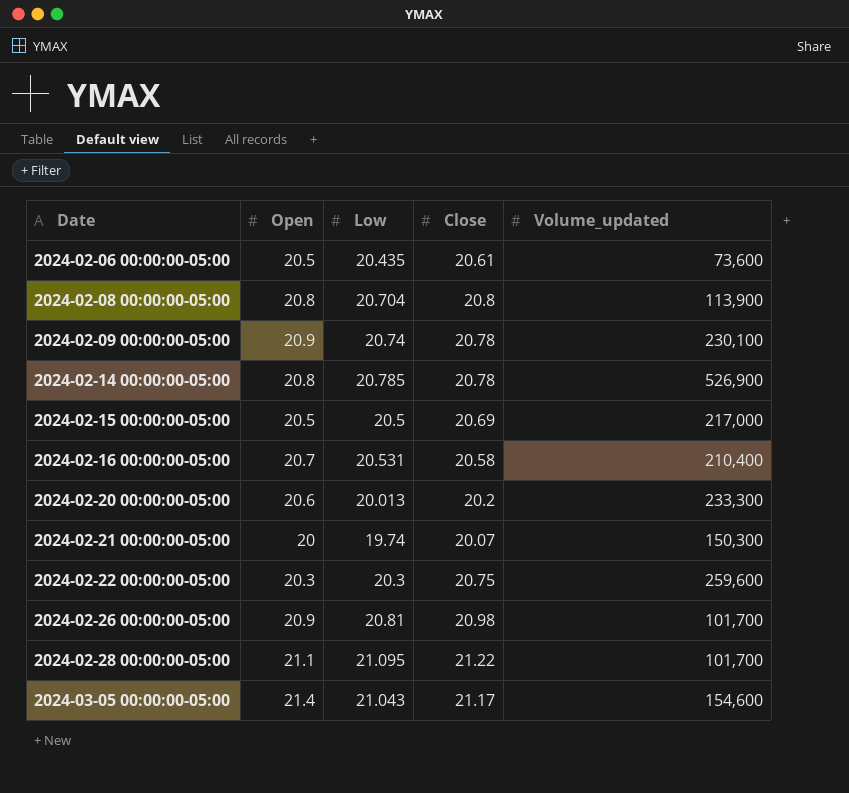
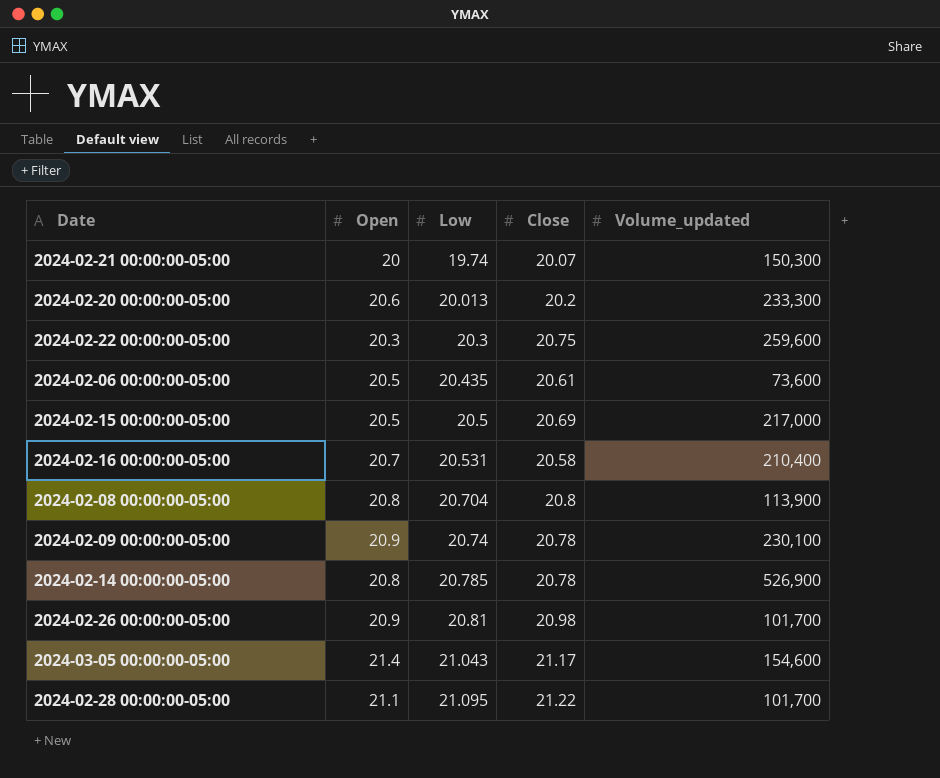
row order: Date ascending -> Low ascending

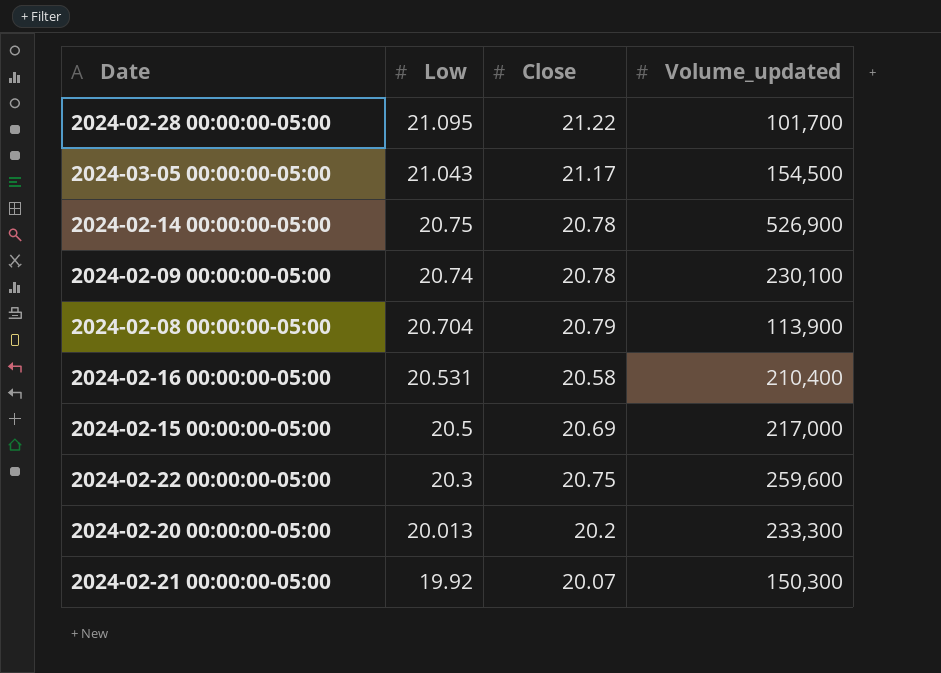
row order: Low ascending -> Low descending
column Open | position: 2 -> none
row 2024-02-06 00:00:00-05:00: 20.5 | 20.435 | 20.61 | 73,600 -> none
row 2024-02-26 00:00:00-05:00: 20.9 | 20.81 | 20.98 | 101,700 -> none
2024-03-05 00:00:00-05:00 | Volume_updated: 154,600 -> 154,500
2024-02-14 00:00:00-05:00 | Low: 20.785 -> 20.75
2024-02-08 00:00:00-05:00 | Close: 20.8 -> 20.79
2024-02-21 00:00:00-05:00 | Low: 19.74 -> 19.92

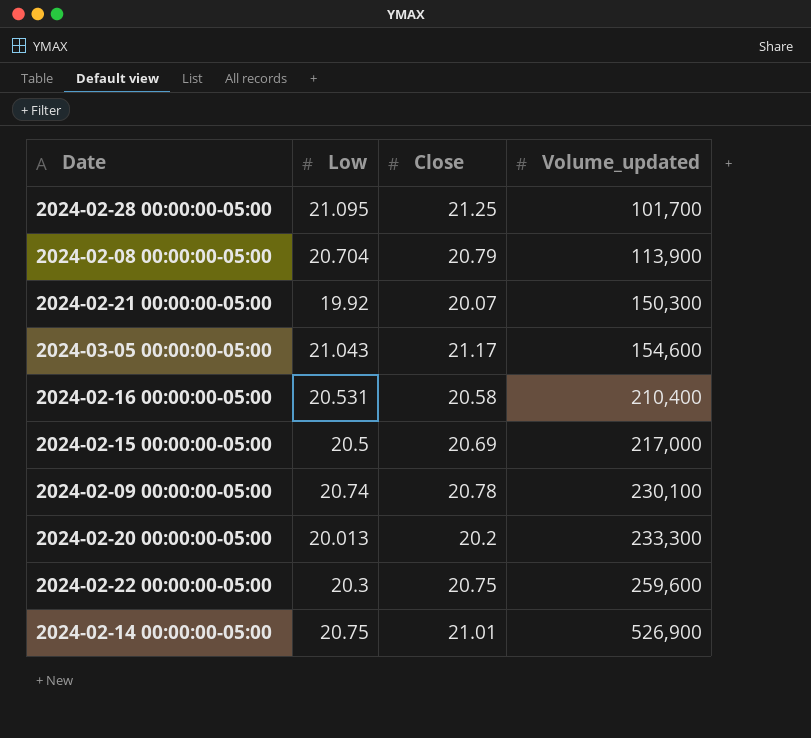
row order: Low descending -> Volume_updated ascending
2024-02-28 00:00:00-05:00 | Close: 21.22 -> 21.25
2024-03-05 00:00:00-05:00 | Volume_updated: 154,500 -> 154,600
2024-02-14 00:00:00-05:00 | Close: 20.78 -> 21.01

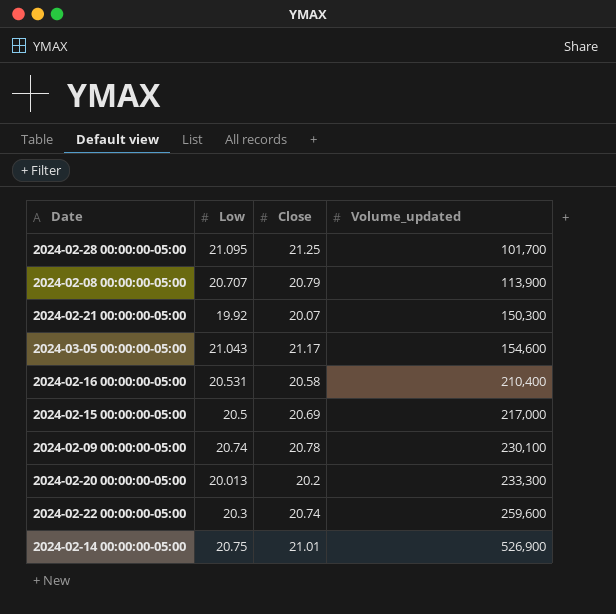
2024-02-08 00:00:00-05:00 | Low: 20.704 -> 20.707
2024-02-22 00:00:00-05:00 | Close: 20.75 -> 20.74

